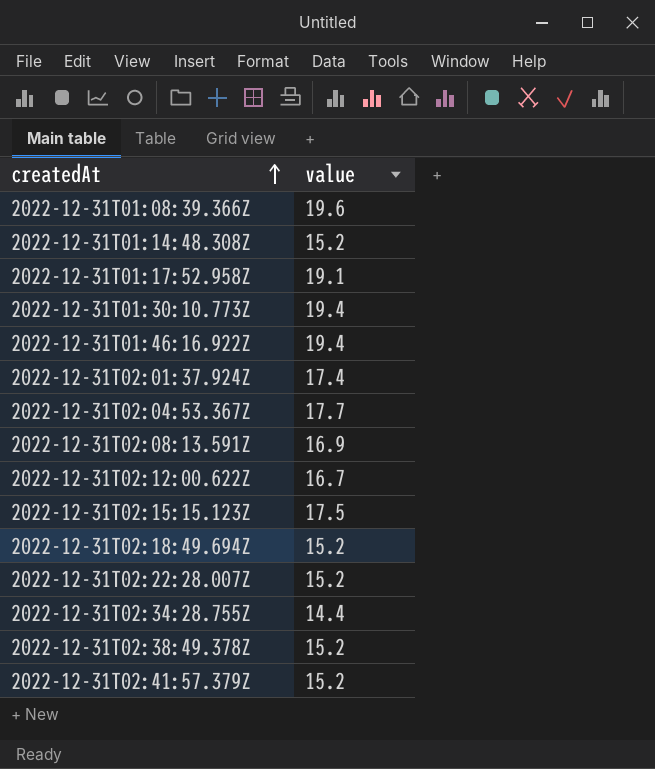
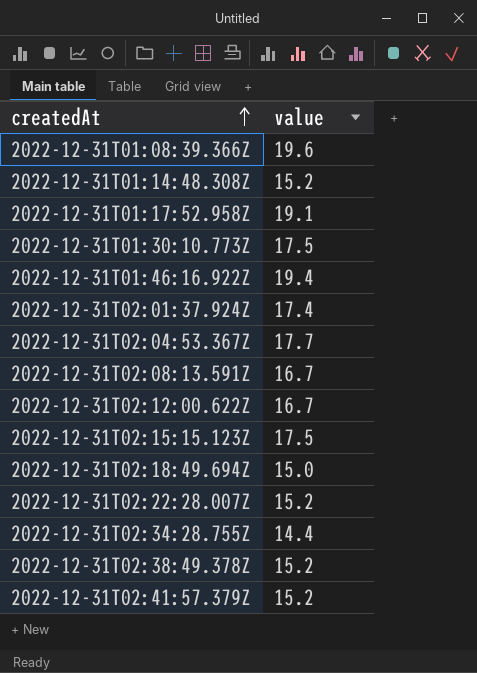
2022-12-31T01:30:10.773Z | value: 19.4 -> 17.5
2022-12-31T02:08:13.591Z | value: 16.9 -> 16.7
2022-12-31T02:18:49.694Z | value: 15.2 -> 15.0

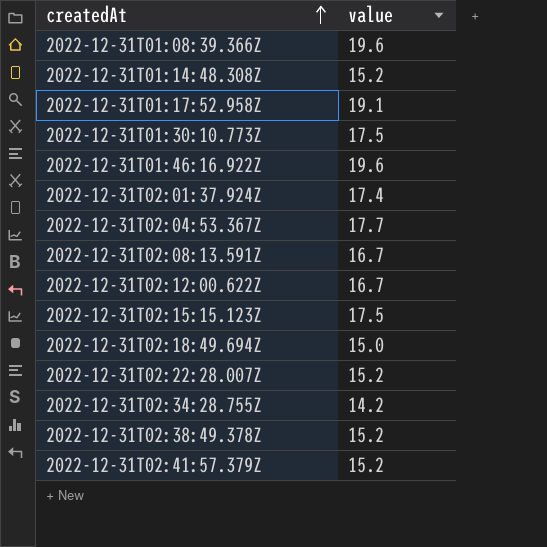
2022-12-31T01:46:16.922Z | value: 19.4 -> 19.6
2022-12-31T02:34:28.755Z | value: 14.4 -> 14.2

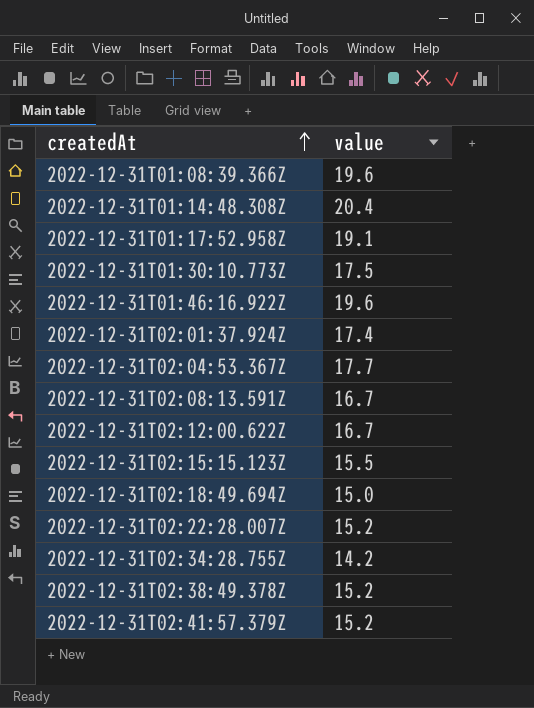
2022-12-31T01:14:48.308Z | value: 15.2 -> 20.4
2022-12-31T02:15:15.123Z | value: 17.5 -> 15.5

